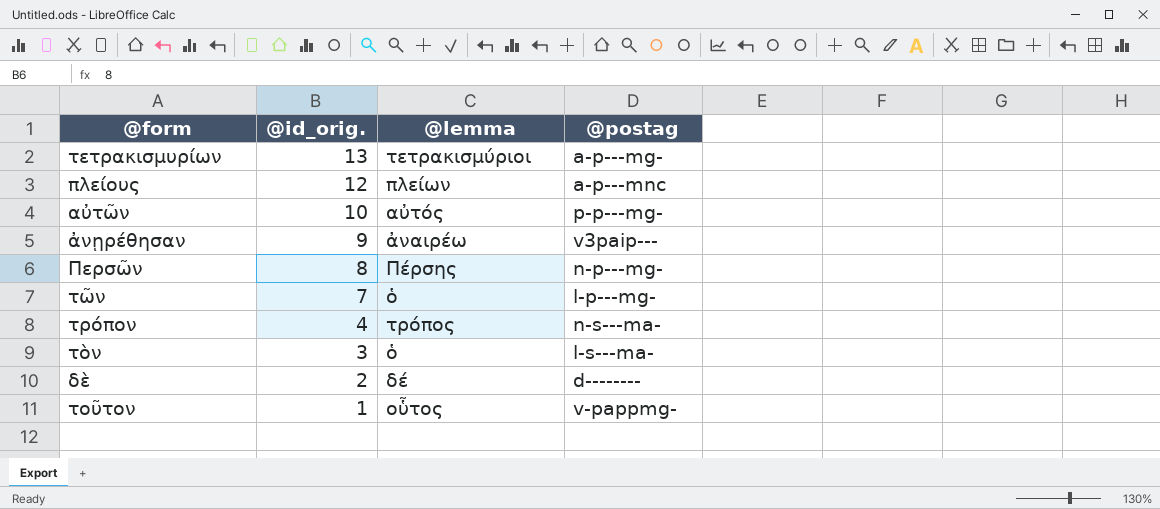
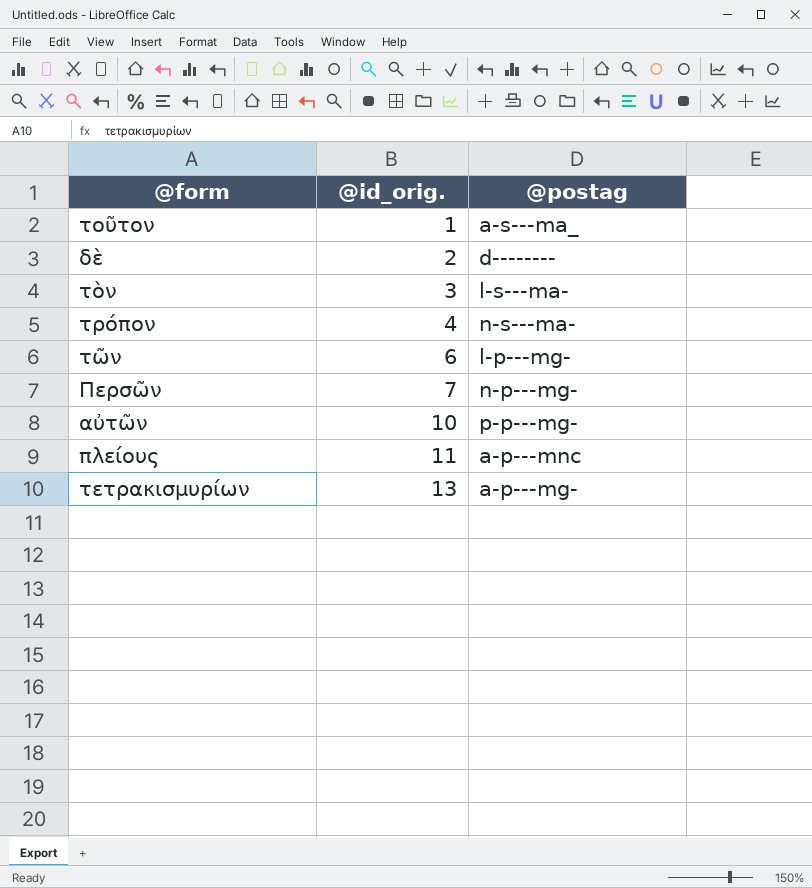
row order: @id_orig. descending -> @id_orig. ascending
column @lemma | position: 3 -> none
row ἀνῃρέθησαν: 9 | ἀναιρέω | v3paip--- -> none
τοῦτον | @postag: v-pappmg- -> a-s---ma_
τῶν | @id_orig.: 7 -> 6
Περσῶν | @id_orig.: 8 -> 7
πλείους | @id_orig.: 12 -> 11

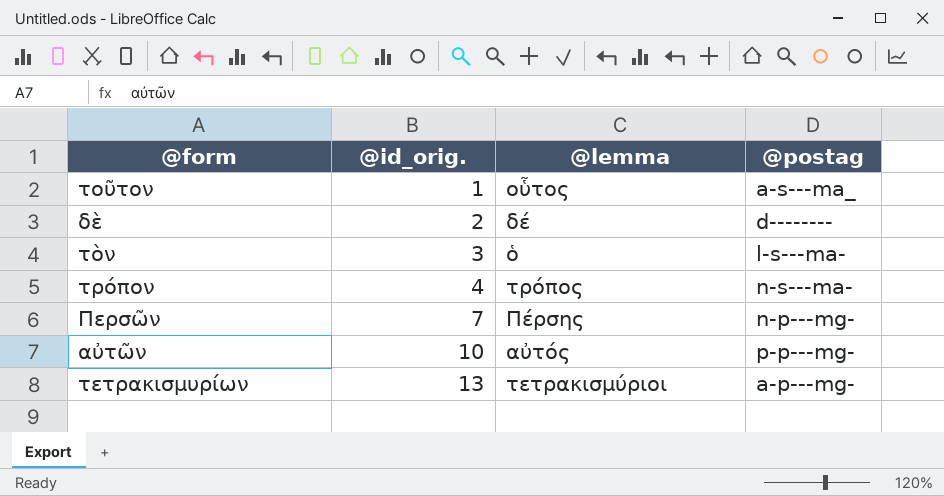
column @lemma | position: none -> 3
row τῶν: 6 | l-p---mg- -> none
row πλείους: 11 | a-p---mnc -> none

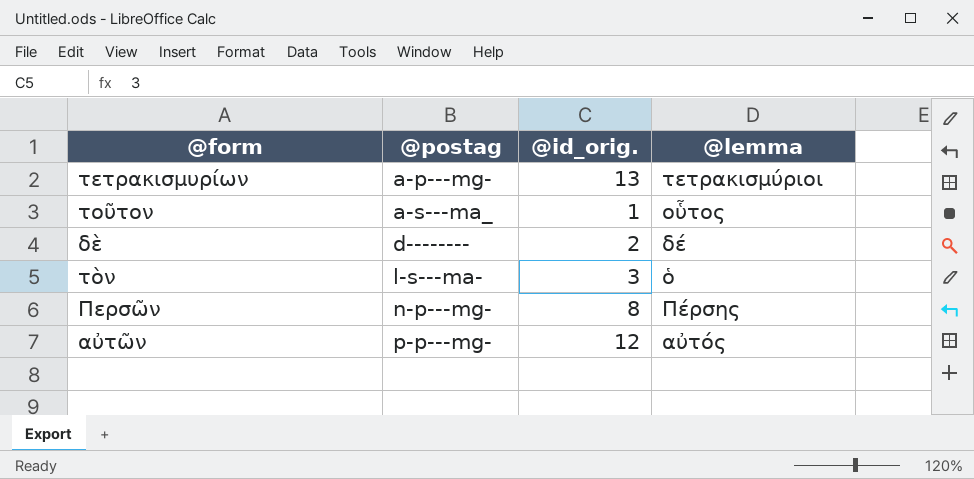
row order: @id_orig. ascending -> @postag ascending
column @postag | position: 4 -> 2
row τρόπον: 4 | τρόπος | n-s---ma- -> none
Περσῶν | @id_orig.: 7 -> 8
αὐτῶν | @id_orig.: 10 -> 12

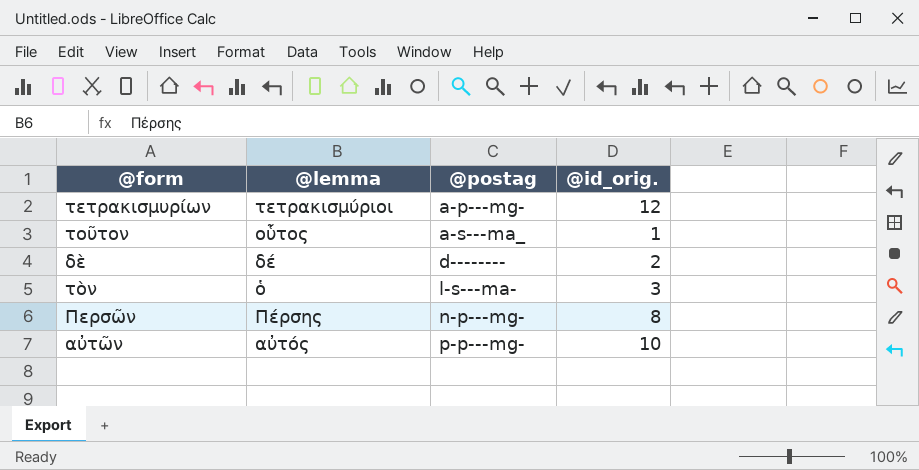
column @lemma | position: 4 -> 2
τετρακισμυρίων | @id_orig.: 13 -> 12
αὐτῶν | @id_orig.: 12 -> 10

